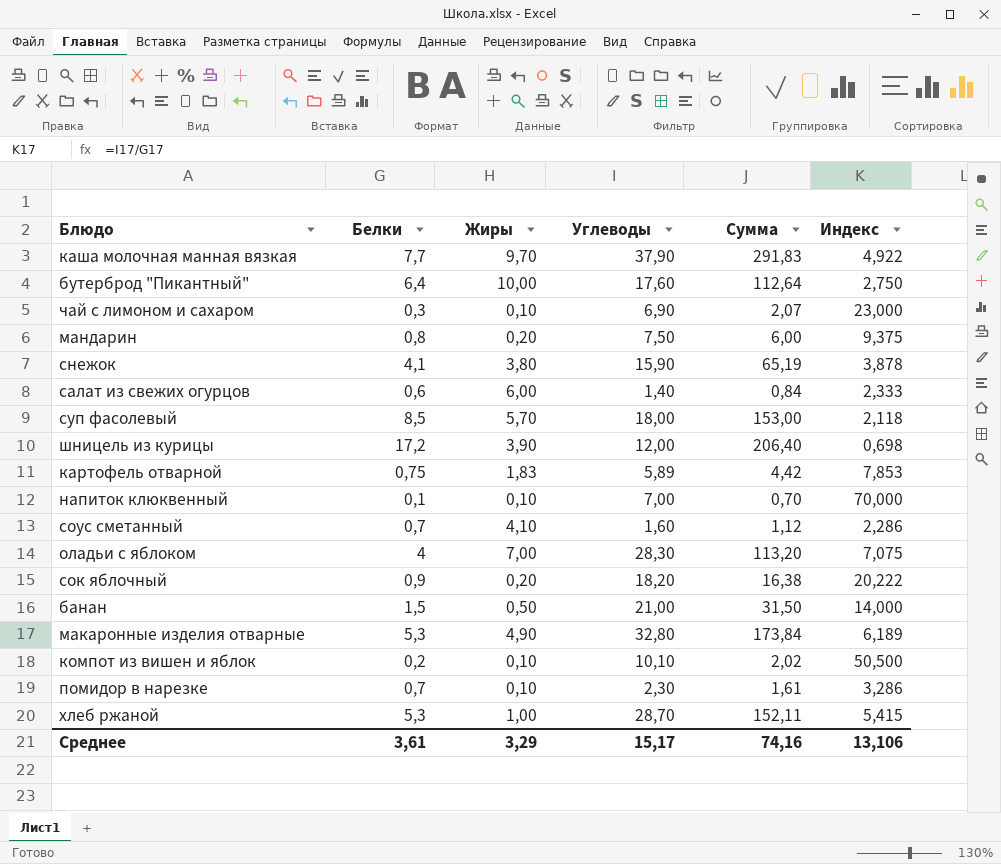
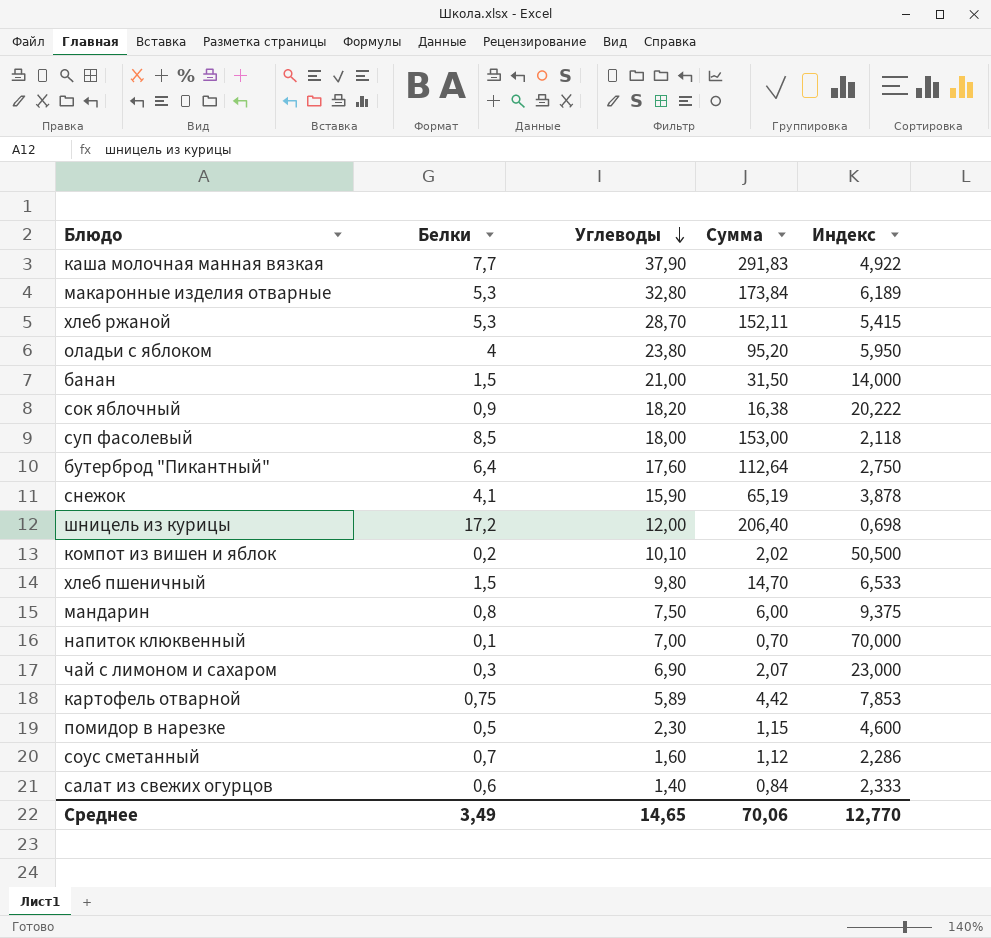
row order: none -> Углеводы descending
column Жиры | position: 3 -> none
оладьи с яблоком | Углеводы: 28,30 -> 23,80
оладьи с яблоком | Сумма: 113,20 -> 95,20
оладьи с яблоком | Индекс: 7,075 -> 5,950
row хлеб пшеничный: none -> 1,5 | 9,80 | 14,70 | 6,533
помидор в нарезке | Белки: 0,7 -> 0,5
помидор в нарезке | Сумма: 1,61 -> 1,15
помидор в нарезке | Индекс: 3,286 -> 4,600
Среднее | Белки: 3,61 -> 3,49
Среднее | Углеводы: 15,17 -> 14,65
Среднее | Сумма: 74,16 -> 70,06
Среднее | Индекс: 13,106 -> 12,770

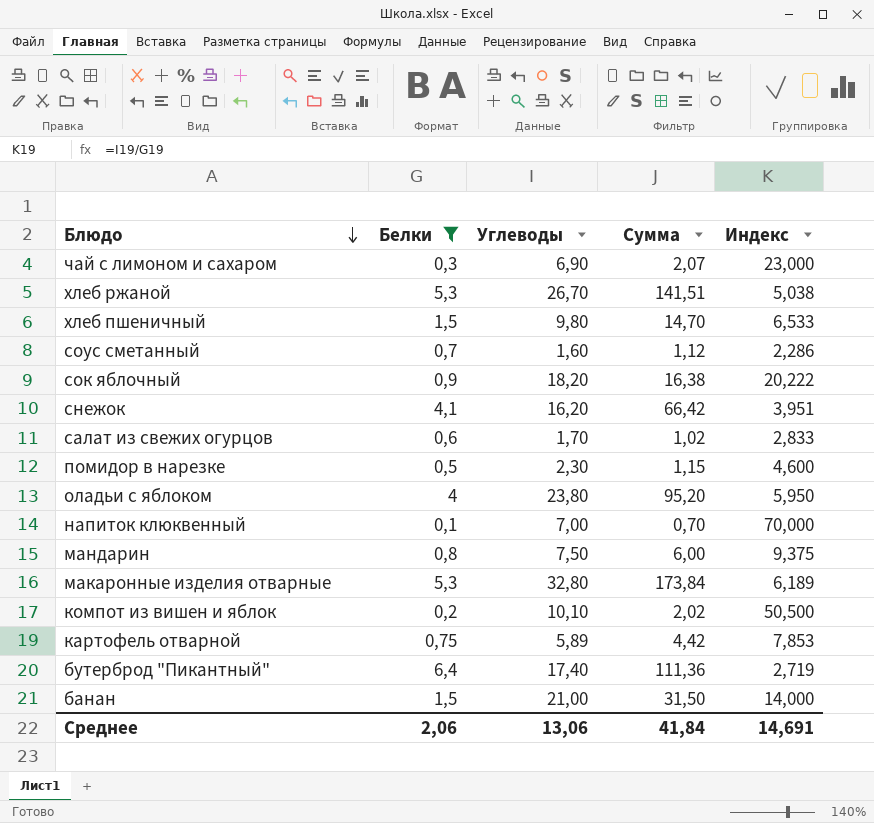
filter: none -> Белки <= 6,4
row order: Углеводы descending -> Блюдо descending
хлеб ржаной | Углеводы: 28,70 -> 26,70
хлеб ржаной | Сумма: 152,11 -> 141,51
хлеб ржаной | Индекс: 5,415 -> 5,038
снежок | Углеводы: 15,90 -> 16,20
снежок | Сумма: 65,19 -> 66,42
снежок | Индекс: 3,878 -> 3,951
салат из свежих огурцов | Углеводы: 1,40 -> 1,70
салат из свежих огурцов | Сумма: 0,84 -> 1,02
салат из свежих огурцов | Индекс: 2,333 -> 2,833
бутерброд "Пикантный" | Углеводы: 17,60 -> 17,40
бутерброд "Пикантный" | Сумма: 112,64 -> 111,36
бутерброд "Пикантный" | Индекс: 2,750 -> 2,719
Среднее | Белки: 3,49 -> 2,06
Среднее | Углеводы: 14,65 -> 13,06
Среднее | Сумма: 70,06 -> 41,84
Среднее | Индекс: 12,770 -> 14,691

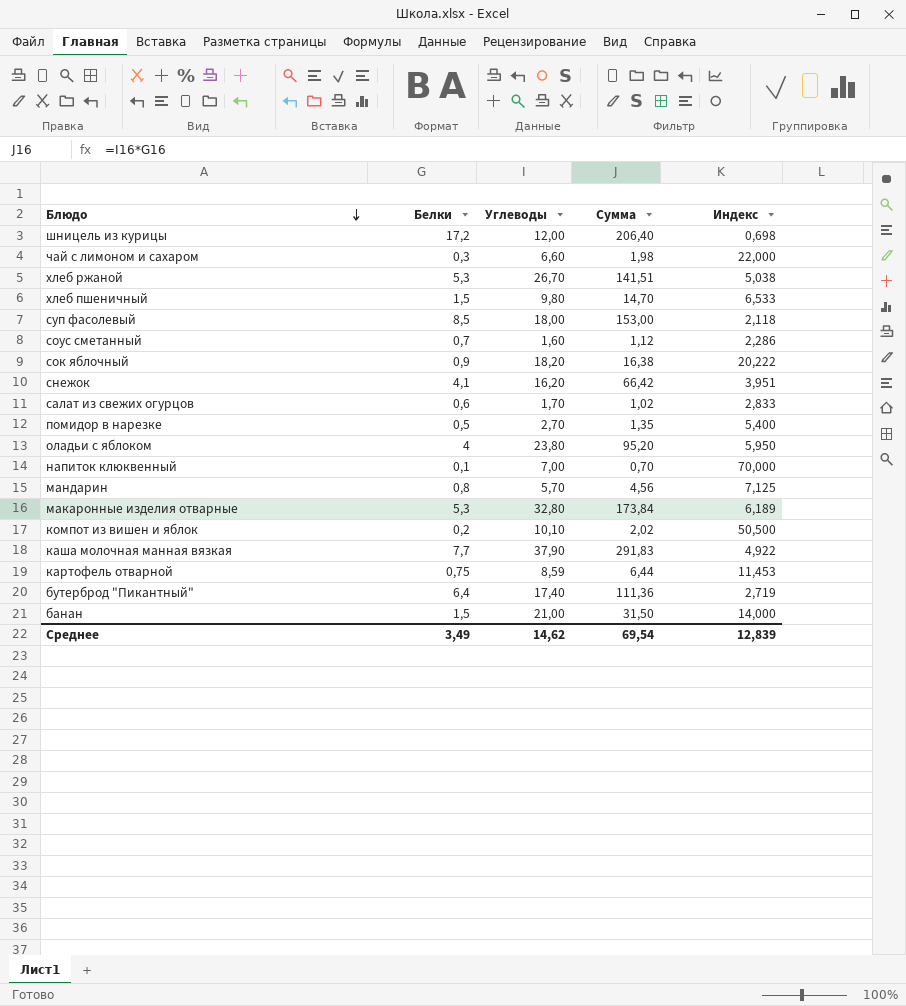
filter: Белки <= 6,4 -> none
чай с лимоном и сахаром | Углеводы: 6,90 -> 6,60
чай с лимоном и сахаром | Сумма: 2,07 -> 1,98
чай с лимоном и сахаром | Индекс: 23,000 -> 22,000
помидор в нарезке | Углеводы: 2,30 -> 2,70
помидор в нарезке | Сумма: 1,15 -> 1,35
помидор в нарезке | Индекс: 4,600 -> 5,400
мандарин | Углеводы: 7,50 -> 5,70
мандарин | Сумма: 6,00 -> 4,56
мандарин | Индекс: 9,375 -> 7,125
картофель отварной | Углеводы: 5,89 -> 8,59
картофель отварной | Сумма: 4,42 -> 6,44
картофель отварной | Индекс: 7,853 -> 11,453
Среднее | Белки: 2,06 -> 3,49
Среднее | Углеводы: 13,06 -> 14,62
Среднее | Сумма: 41,84 -> 69,54
Среднее | Индекс: 14,691 -> 12,839

